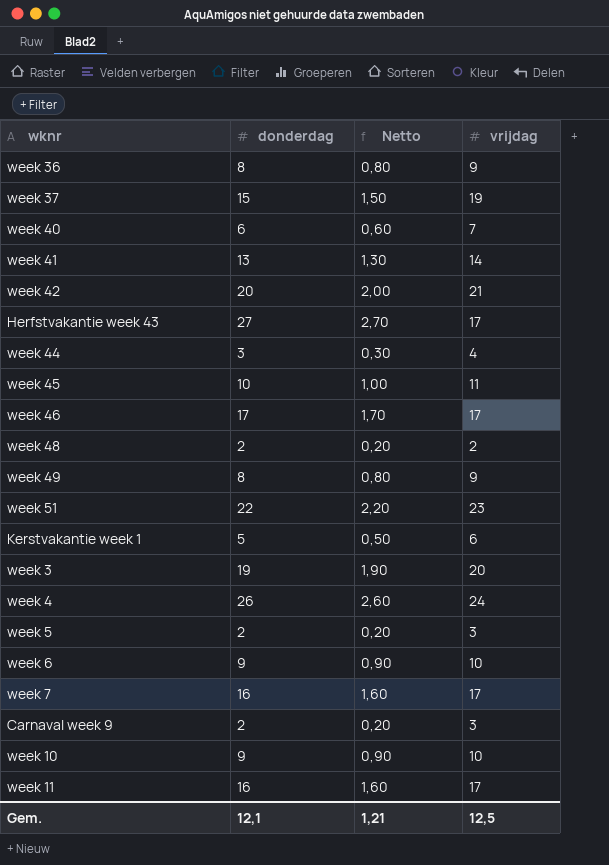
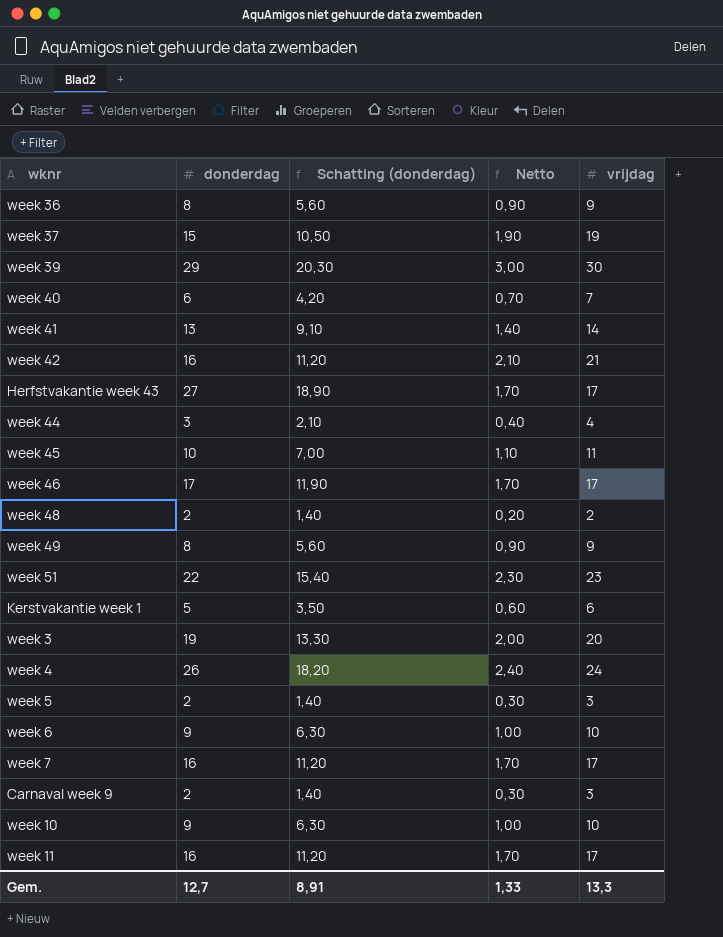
column Schatting (donderdag) | formula: none -> [donderdag] * 0,7
column Netto | formula: [donderdag] * 0,1 -> [vrijdag] * 0,1
row week 39: none -> 29 | 20,30 | 3,00 | 30
week 42 | donderdag: 20 -> 16
Gem. | donderdag: 12,1 -> 12,7
Gem. | Netto: 1,21 -> 1,33
Gem. | vrijdag: 12,5 -> 13,3

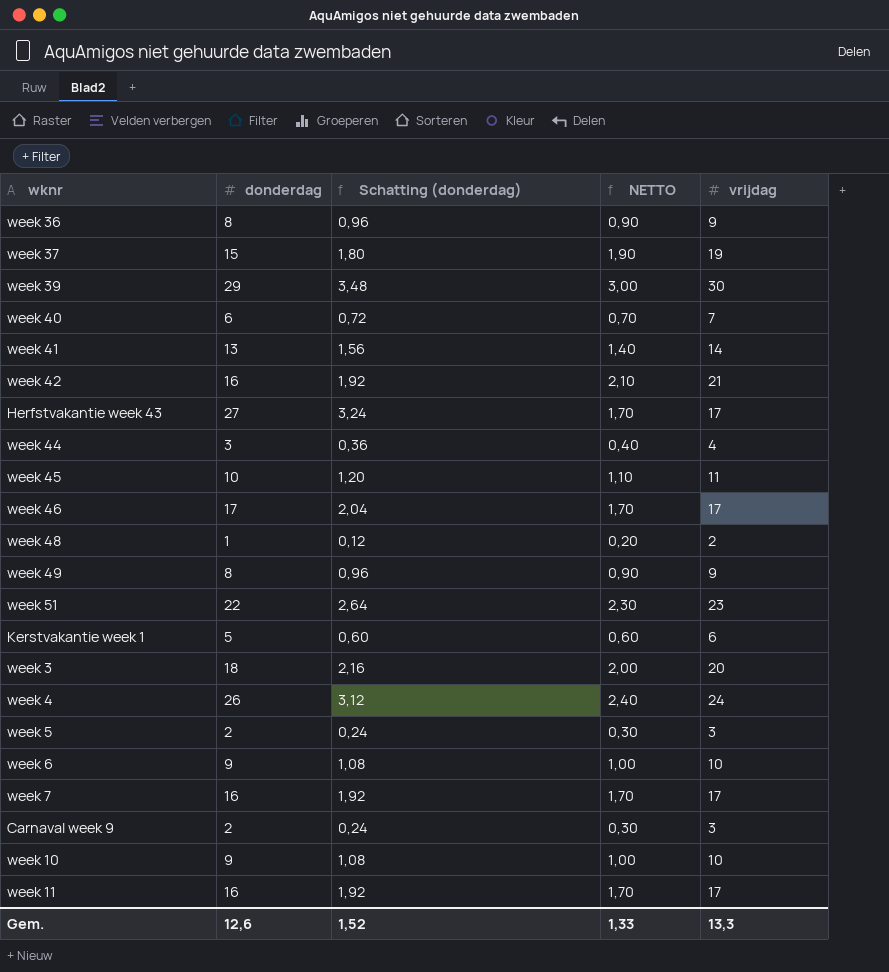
column Schatting (donderdag) | formula: [donderdag] * 0,7 -> [donderdag] * 0,12
column name: Netto -> NETTO
week 48 | donderdag: 2 -> 1
week 3 | donderdag: 19 -> 18
Gem. | donderdag: 12,7 -> 12,6
Gem. | Schatting (donderdag): 8,91 -> 1,52

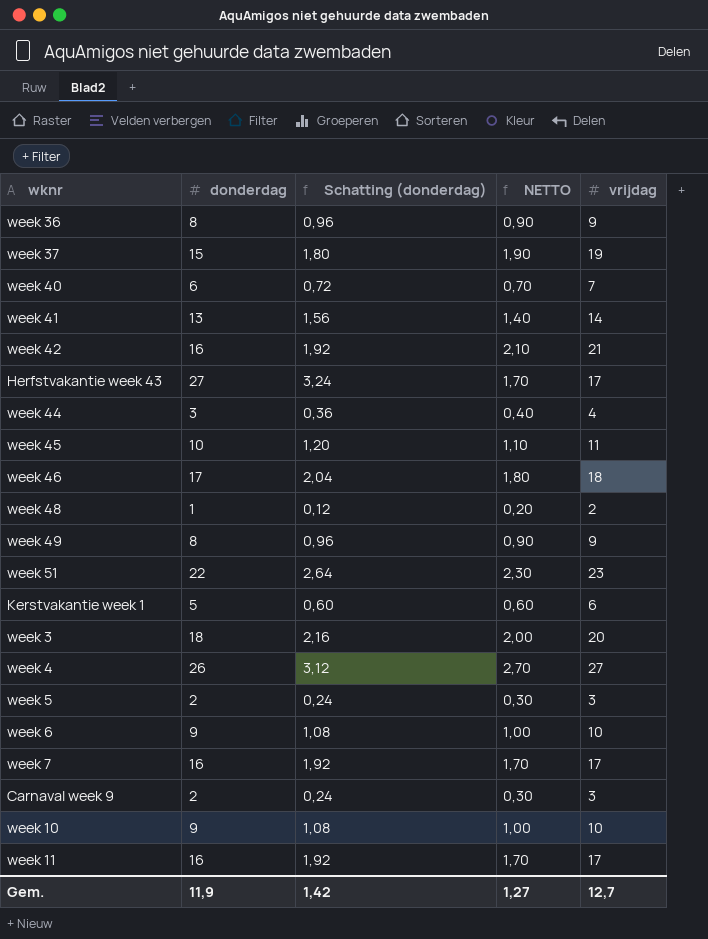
row week 39: 29 | 3,48 | 3,00 | 30 -> none
week 46 | NETTO: 1,70 -> 1,80
week 46 | vrijdag: 17 -> 18
week 4 | NETTO: 2,40 -> 2,70
week 4 | vrijdag: 24 -> 27
Gem. | donderdag: 12,6 -> 11,9
Gem. | Schatting (donderdag): 1,52 -> 1,42
Gem. | NETTO: 1,33 -> 1,27
Gem. | vrijdag: 13,3 -> 12,7

